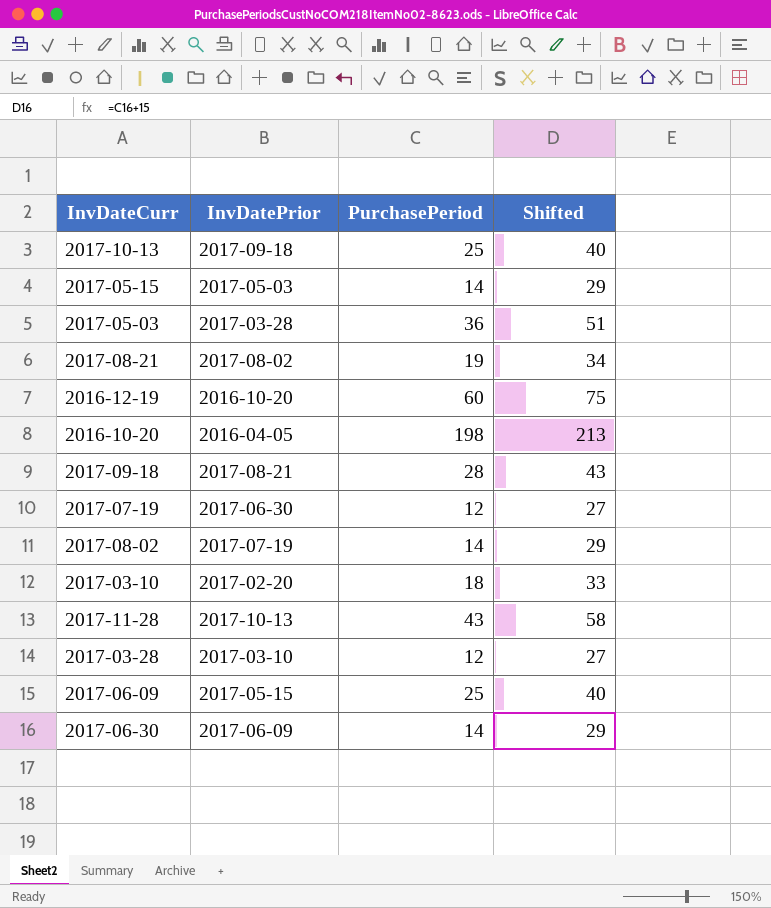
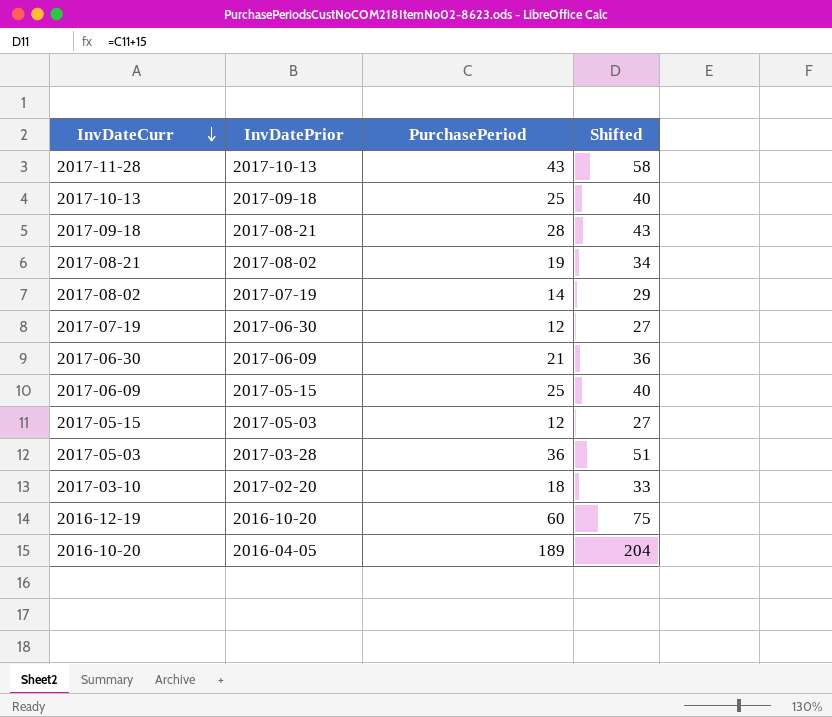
row order: none -> InvDateCurr descending
row 2017-03-28: 2017-03-10 | 12 | 27 -> none
2017-06-30 | PurchasePeriod: 14 -> 21
2017-06-30 | Shifted: 29 -> 36
2017-05-15 | PurchasePeriod: 14 -> 12
2017-05-15 | Shifted: 29 -> 27
2016-10-20 | PurchasePeriod: 198 -> 189
2016-10-20 | Shifted: 213 -> 204

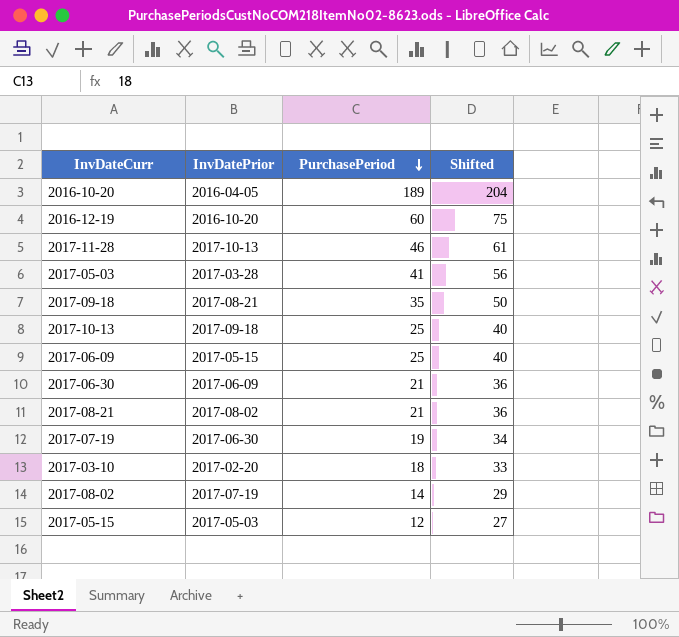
row order: InvDateCurr descending -> PurchasePeriod descending
2017-11-28 | PurchasePeriod: 43 -> 46
2017-11-28 | Shifted: 58 -> 61
2017-05-03 | PurchasePeriod: 36 -> 41
2017-05-03 | Shifted: 51 -> 56
2017-09-18 | PurchasePeriod: 28 -> 35
2017-09-18 | Shifted: 43 -> 50
2017-08-21 | PurchasePeriod: 19 -> 21
2017-08-21 | Shifted: 34 -> 36
2017-07-19 | PurchasePeriod: 12 -> 19
2017-07-19 | Shifted: 27 -> 34

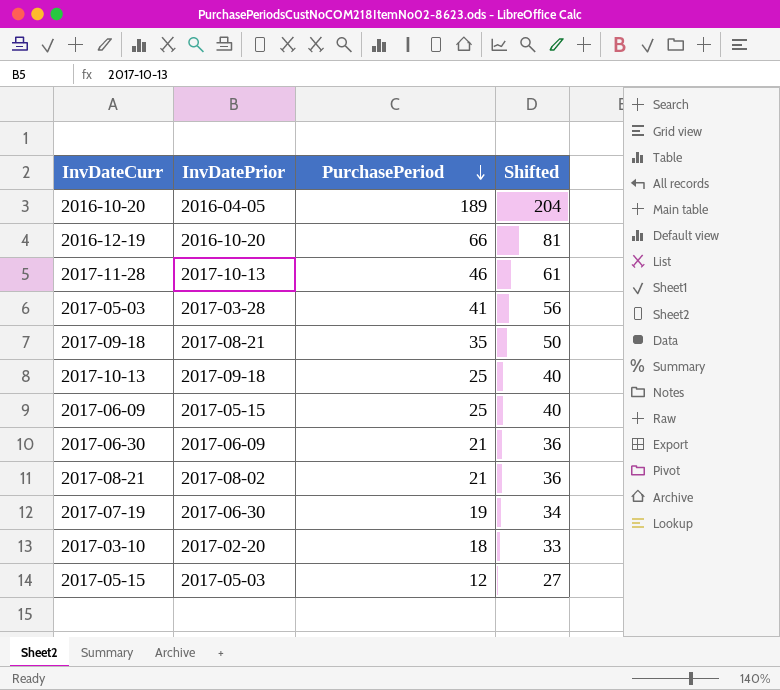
row 2017-08-02: 2017-07-19 | 14 | 29 -> none
2016-12-19 | PurchasePeriod: 60 -> 66
2016-12-19 | Shifted: 75 -> 81

